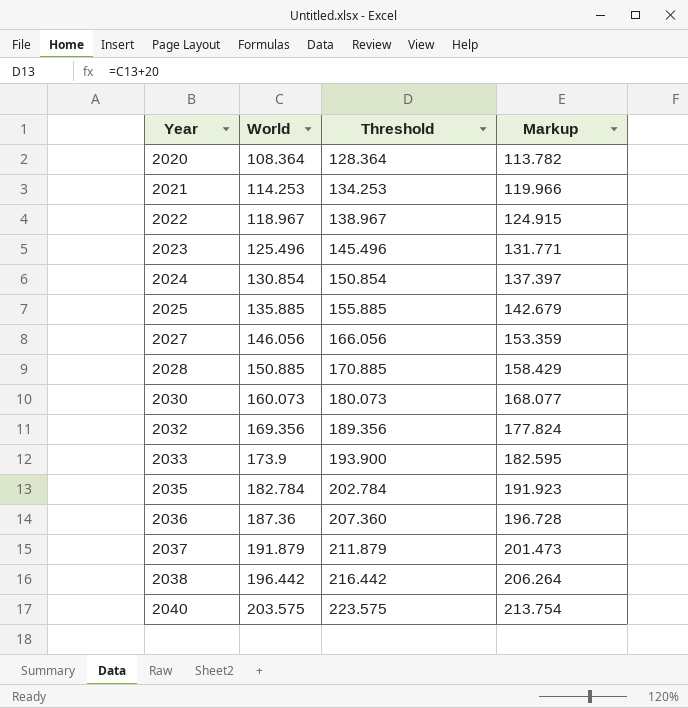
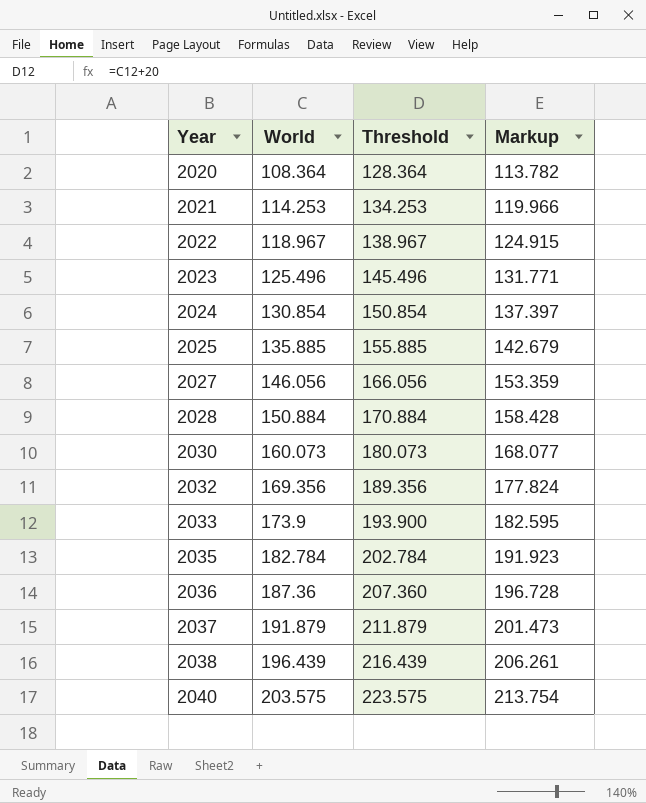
2028 | World: 150.885 -> 150.884
2028 | Threshold: 170.885 -> 170.884
2028 | Markup: 158.429 -> 158.428
2038 | World: 196.442 -> 196.439
2038 | Threshold: 216.442 -> 216.439
2038 | Markup: 206.264 -> 206.261

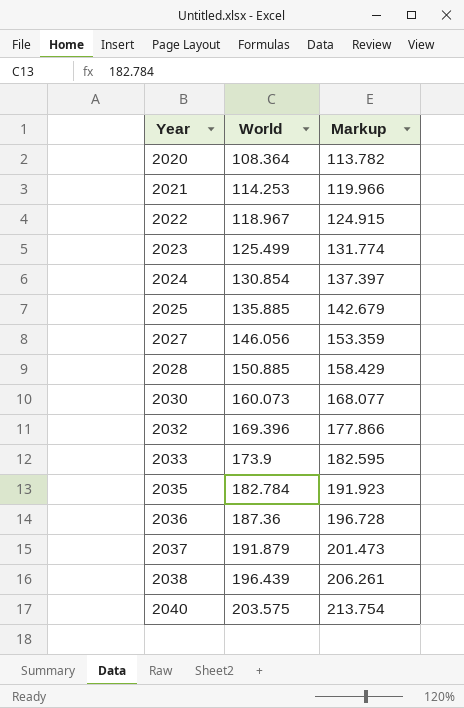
column Threshold | formula: [World] + 20 -> none
2023 | World: 125.496 -> 125.499
2023 | Markup: 131.771 -> 131.774
2028 | World: 150.884 -> 150.885
2028 | Markup: 158.428 -> 158.429
2032 | World: 169.356 -> 169.396
2032 | Markup: 177.824 -> 177.866

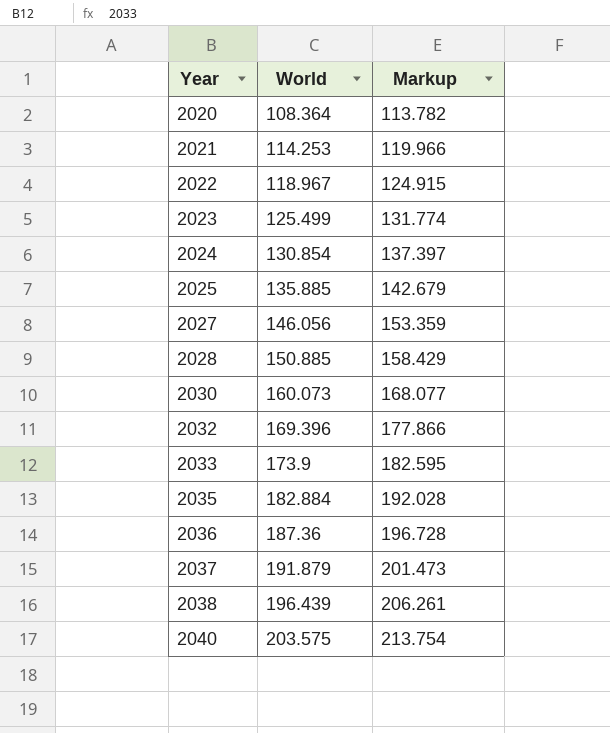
2035 | World: 182.784 -> 182.884
2035 | Markup: 191.923 -> 192.028

